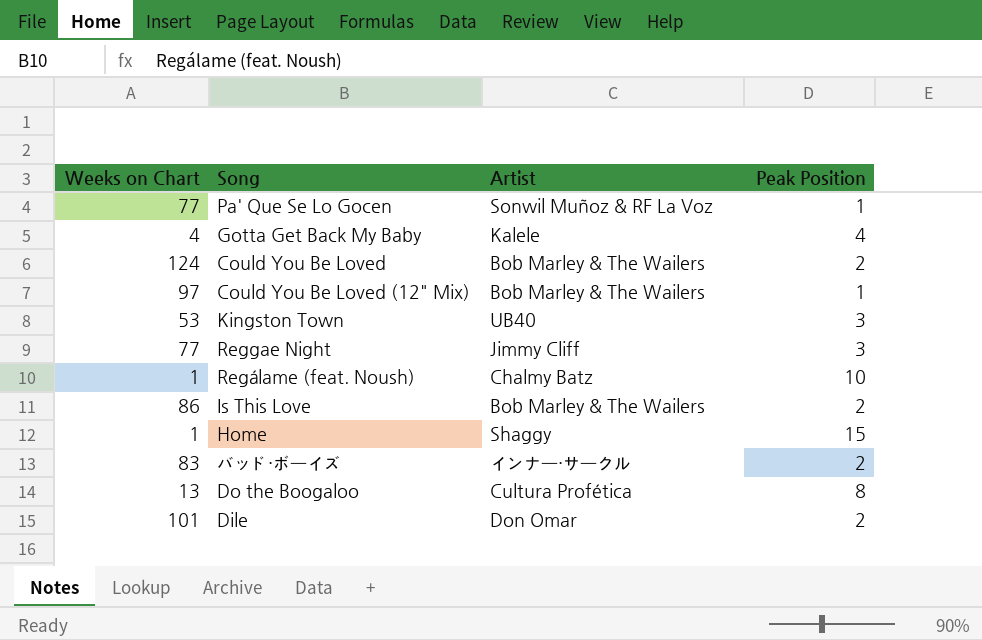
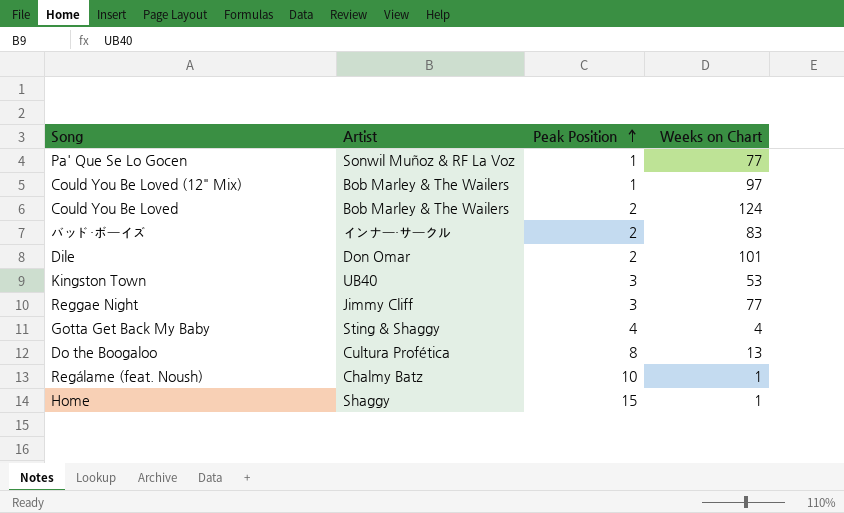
row order: none -> Peak Position ascending
column Weeks on Chart | position: 1 -> 4
row Is This Love: 86 | Bob Marley & The Wailers | 2 -> none
Gotta Get Back My Baby | Artist: Kalele -> Sting & Shaggy

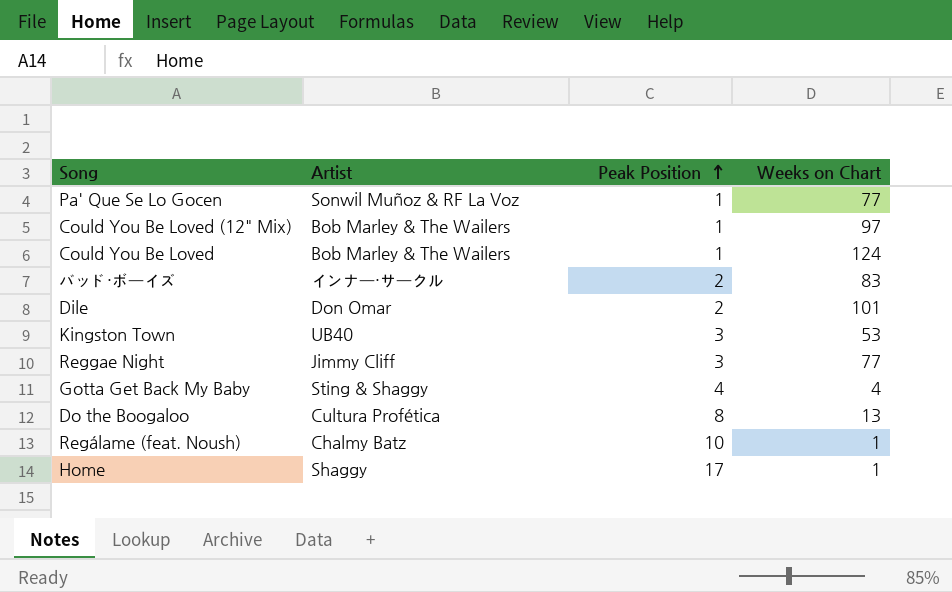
Could You Be Loved | Peak Position: 2 -> 1
Home | Peak Position: 15 -> 17

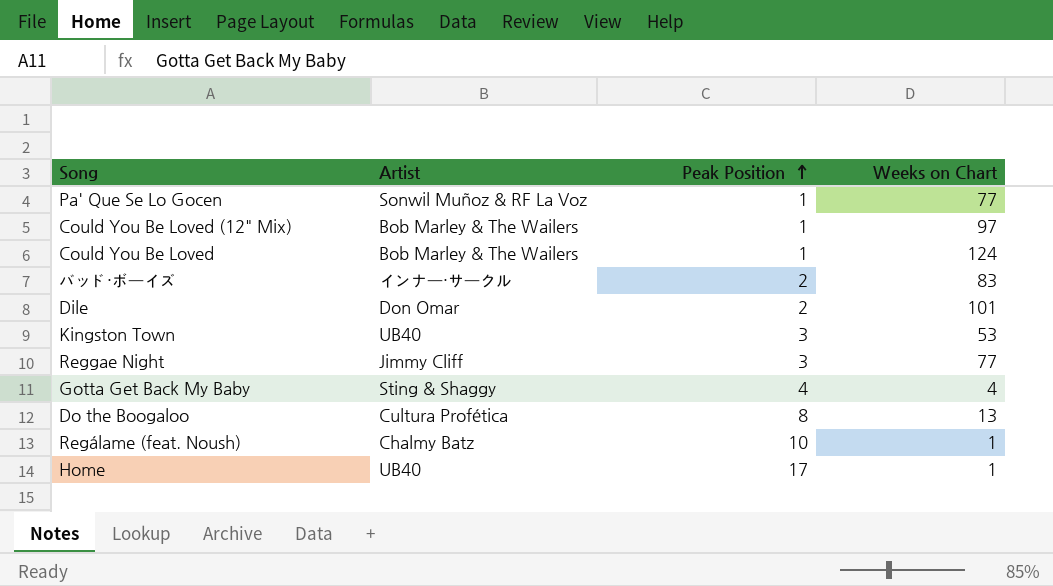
Home | Artist: Shaggy -> UB40

